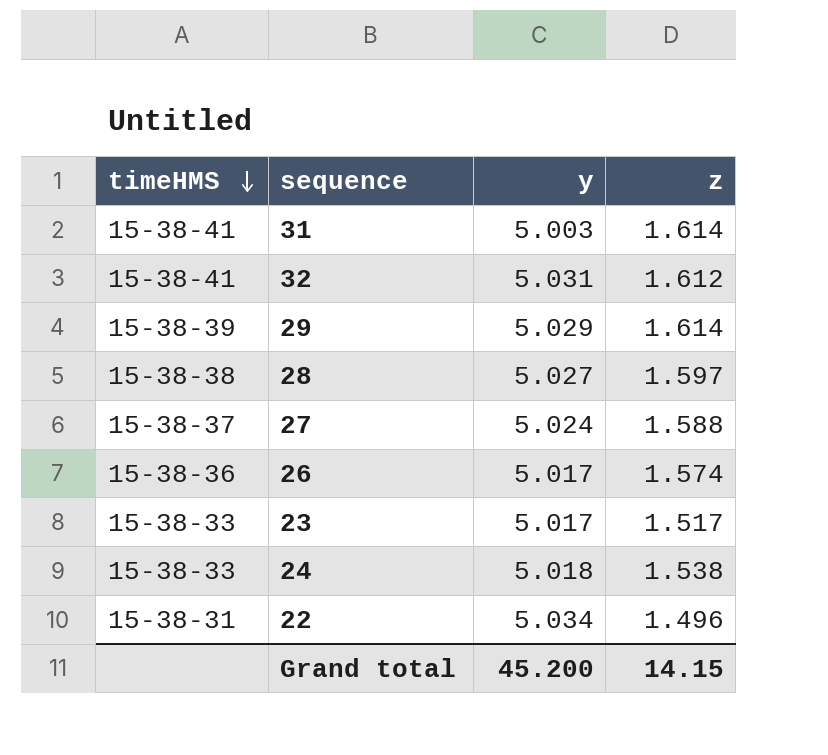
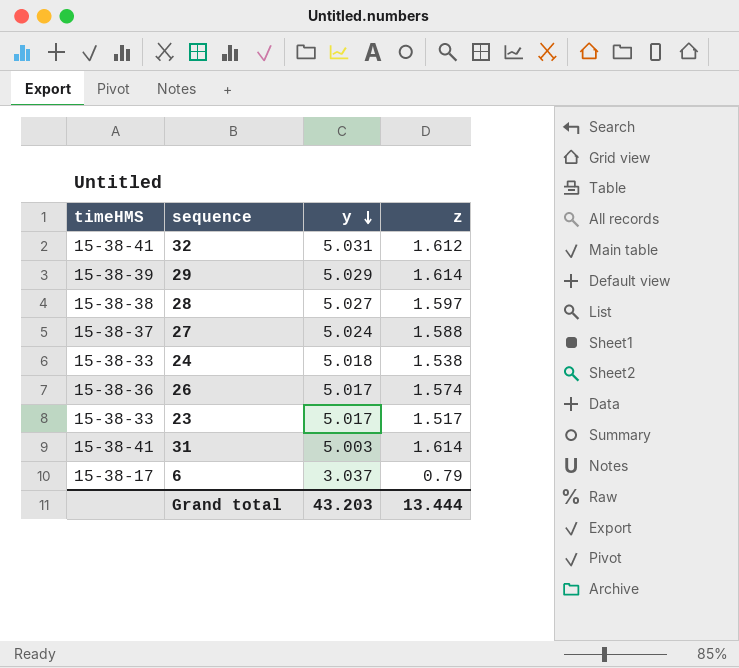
row order: timeHMS descending -> y descending
row 22: 15-38-31 | 5.034 | 1.496 -> none
row 6: none -> 15-38-17 | 3.037 | 0.79
Grand total | y: 45.200 -> 43.203
Grand total | z: 14.15 -> 13.444

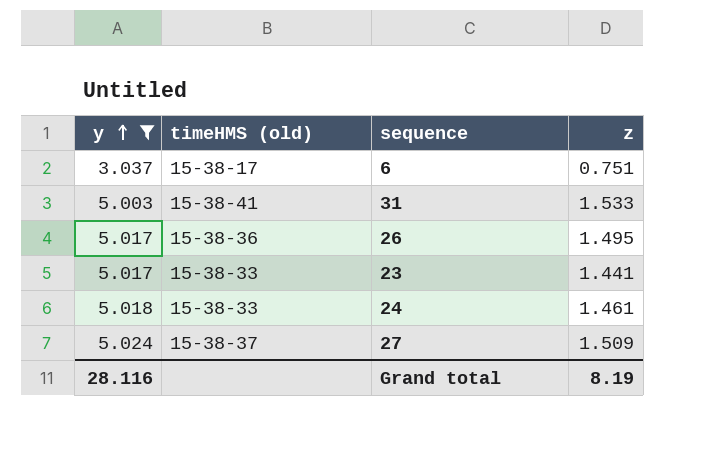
filter: none -> y <= 5.024
row order: y descending -> y ascending
column y | position: 3 -> 1
column name: timeHMS -> timeHMS (old)
6 | z: 0.79 -> 0.751
31 | z: 1.614 -> 1.533
26 | z: 1.574 -> 1.495
23 | z: 1.517 -> 1.441
24 | z: 1.538 -> 1.461
27 | z: 1.588 -> 1.509
Grand total | y: 43.203 -> 28.116
Grand total | z: 13.444 -> 8.19

